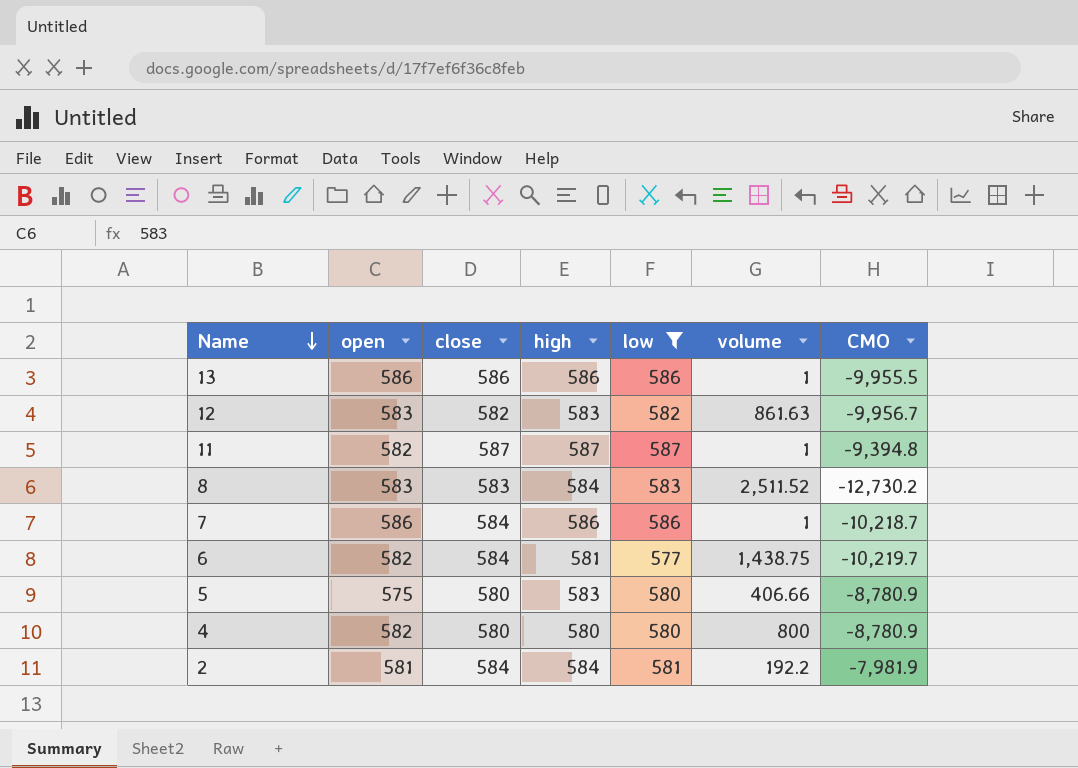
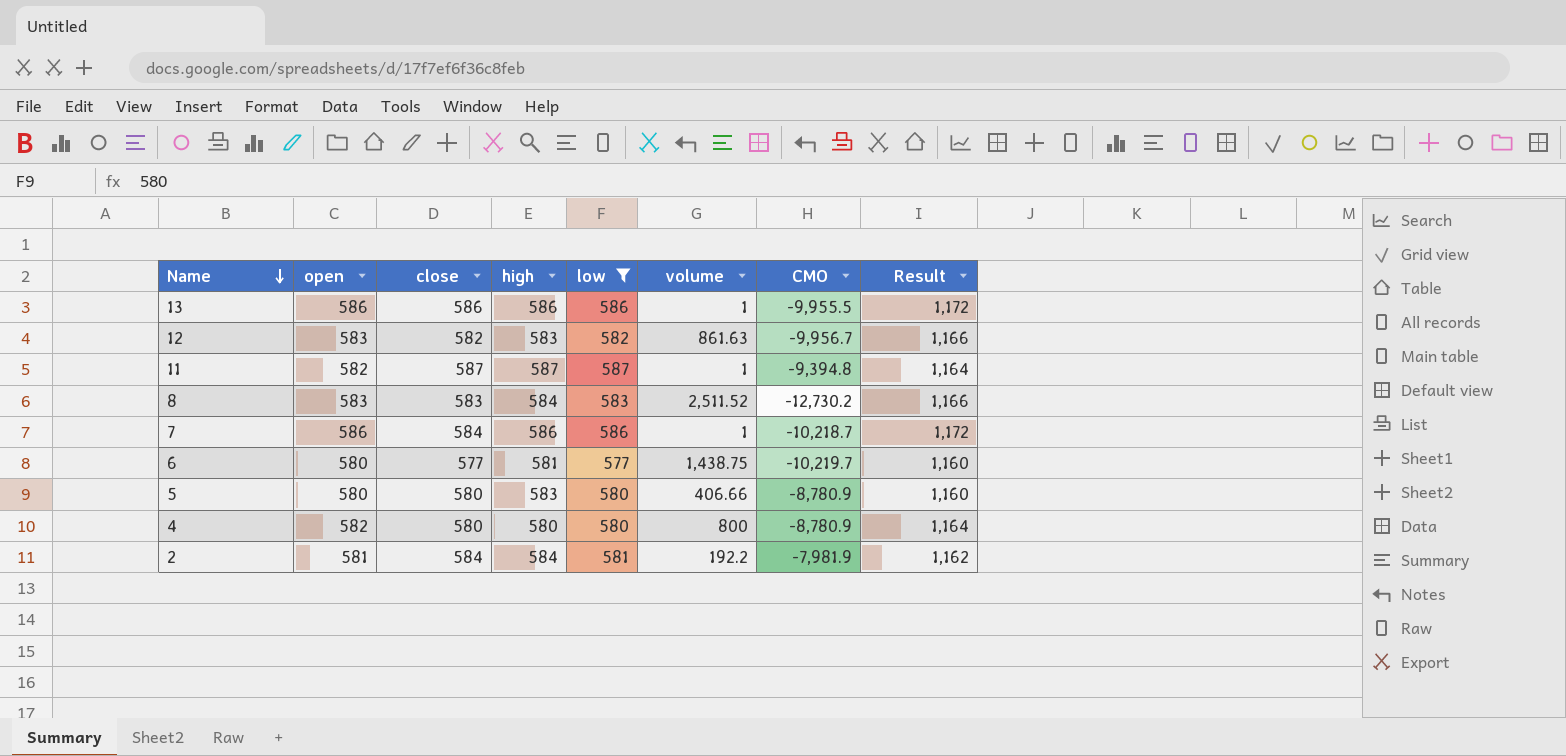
column Result | formula: none -> [open] * 2
6 | open: 582 -> 580
6 | close: 584 -> 577
5 | open: 575 -> 580

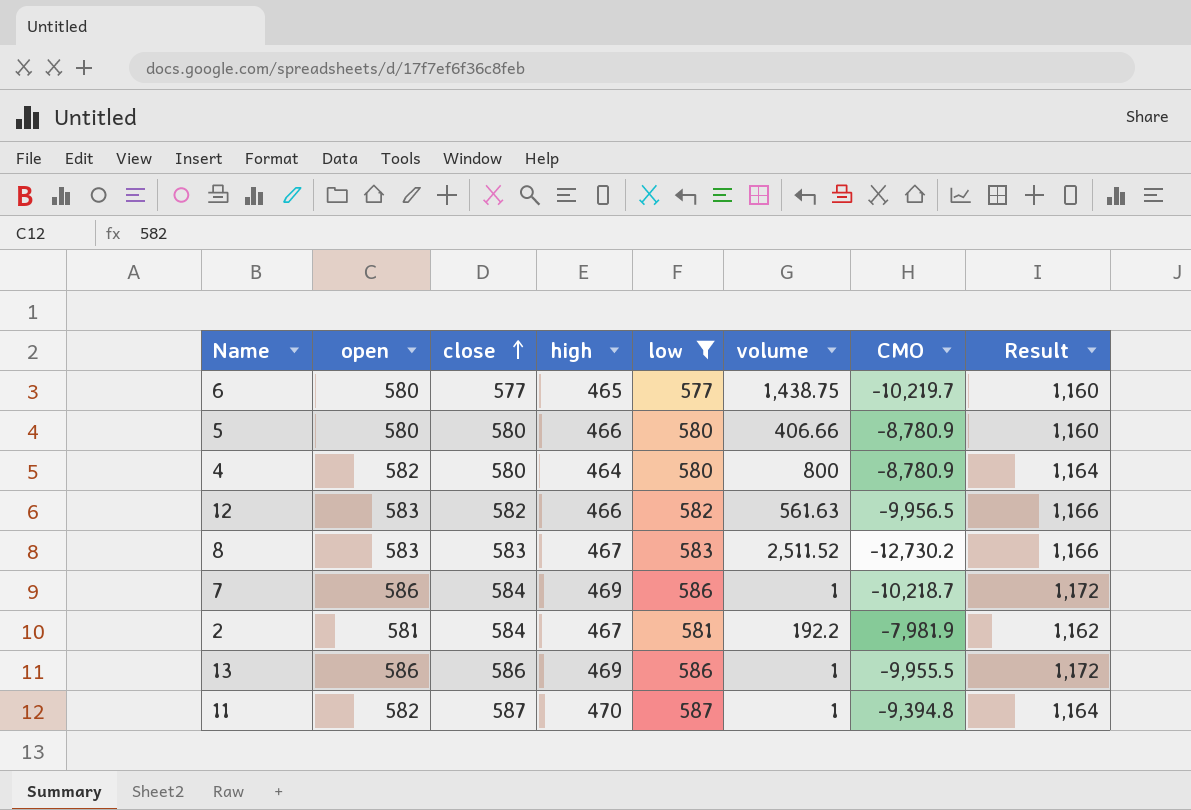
row order: Name descending -> close ascending
6 | high: 581 -> 465
5 | high: 583 -> 466
4 | high: 580 -> 464
12 | high: 583 -> 466
12 | volume: 861.63 -> 561.63
12 | CMO: -9,956.7 -> -9,956.5
8 | high: 584 -> 467
7 | high: 586 -> 469
2 | high: 584 -> 467
13 | high: 586 -> 469
11 | high: 587 -> 470

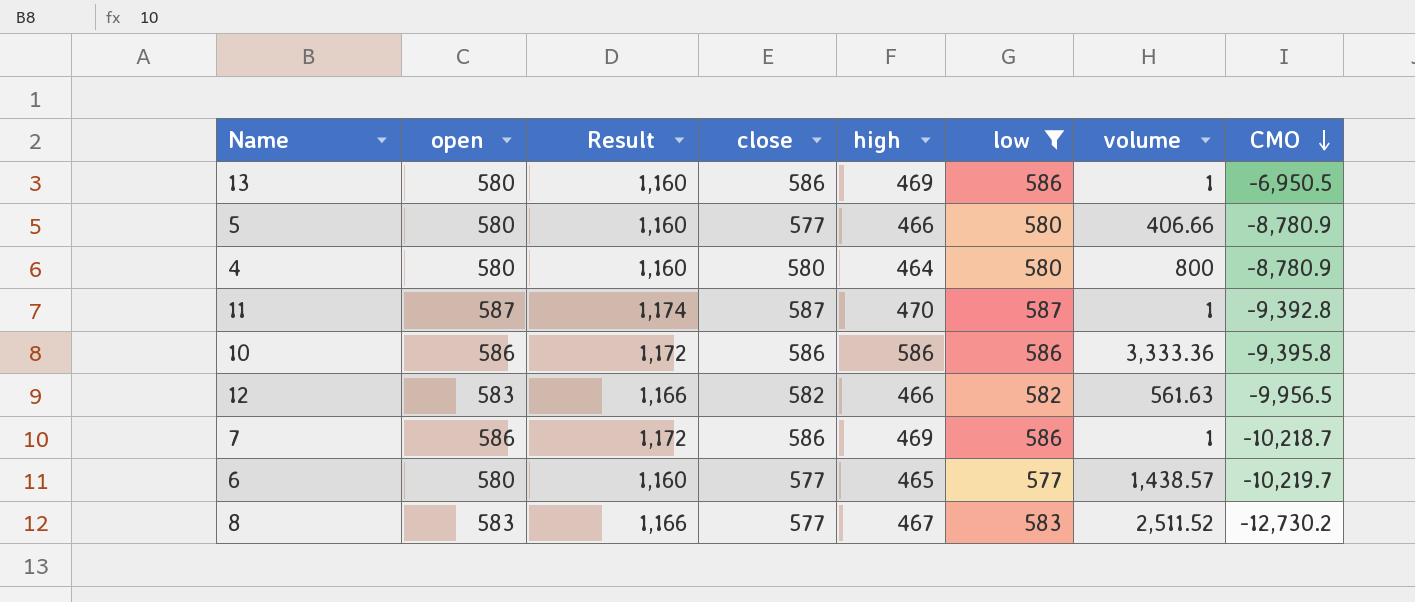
row order: close ascending -> CMO descending
column Result | position: 8 -> 3
row 2: 581 | 584 | 467 | 581 | 192.2 | -7,981.9 | 1,162 -> none
13 | open: 586 -> 580
13 | Result: 1,172 -> 1,160
13 | CMO: -9,955.5 -> -6,950.5
5 | close: 580 -> 577
4 | open: 582 -> 580
4 | Result: 1,164 -> 1,160
11 | open: 582 -> 587
11 | Result: 1,164 -> 1,174
11 | CMO: -9,394.8 -> -9,392.8
row 10: none -> 586 | 1,172 | 586 | 586 | 586 | 3,333.36 | -9,395.8
7 | close: 584 -> 586
6 | volume: 1,438.75 -> 1,438.57
8 | close: 583 -> 577

